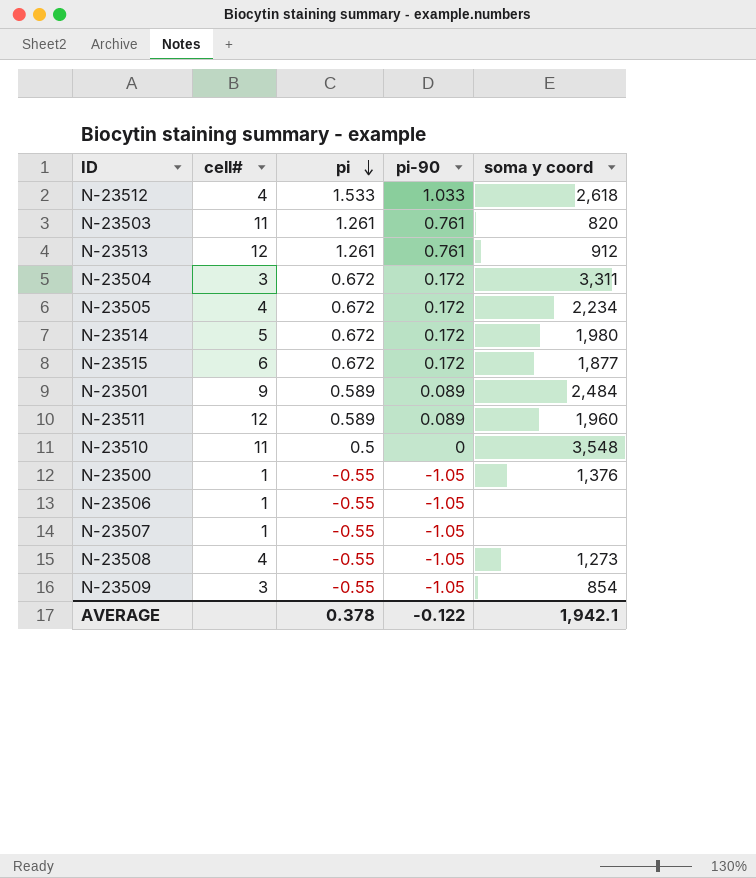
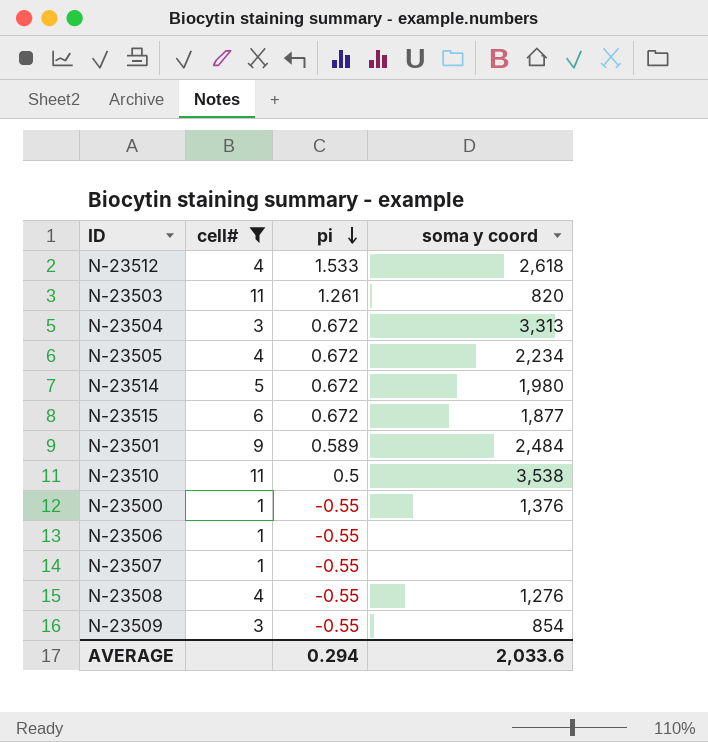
filter: none -> cell# != 12
column pi-90 | position: 4 -> none
N-23504 | soma y coord: 3,311 -> 3,313
N-23510 | soma y coord: 3,548 -> 3,538
N-23508 | soma y coord: 1,273 -> 1,276
AVERAGE | pi: 0.378 -> 0.294
AVERAGE | soma y coord: 1,942.1 -> 2,033.6

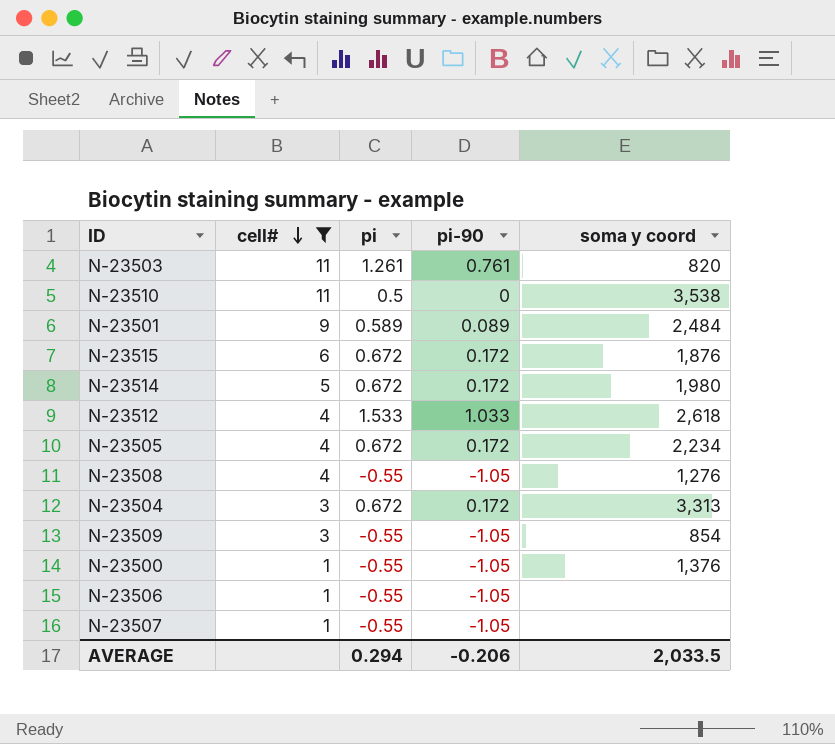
row order: pi descending -> cell# descending
column pi-90 | position: none -> 4
N-23515 | soma y coord: 1,877 -> 1,876
AVERAGE | soma y coord: 2,033.6 -> 2,033.5

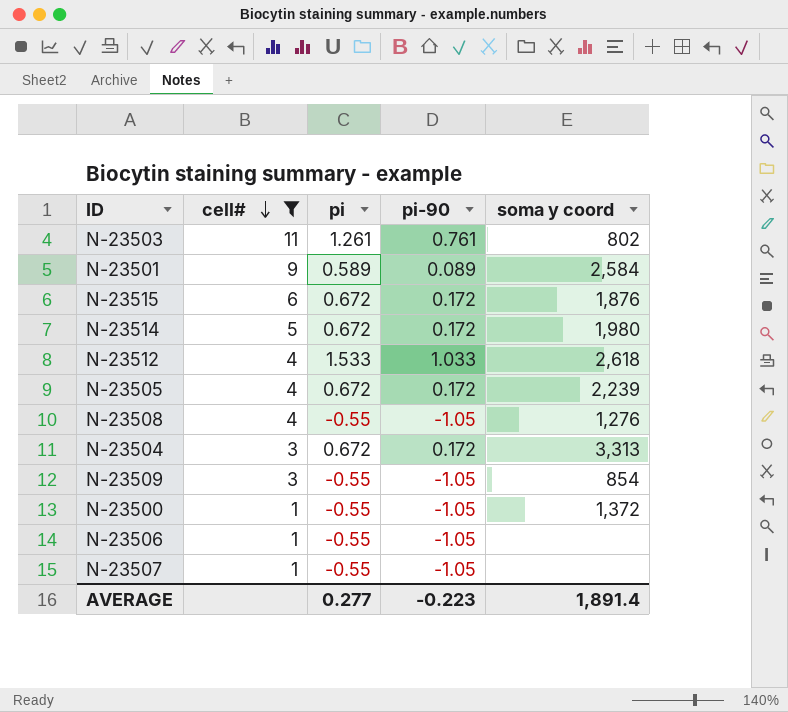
row N-23510: 11 | 0.5 | 0 | 3,538 -> none
N-23503 | soma y coord: 820 -> 802
N-23501 | soma y coord: 2,484 -> 2,584
N-23505 | soma y coord: 2,234 -> 2,239
N-23500 | soma y coord: 1,376 -> 1,372
AVERAGE | pi: 0.294 -> 0.277
AVERAGE | pi-90: -0.206 -> -0.223
AVERAGE | soma y coord: 2,033.5 -> 1,891.4

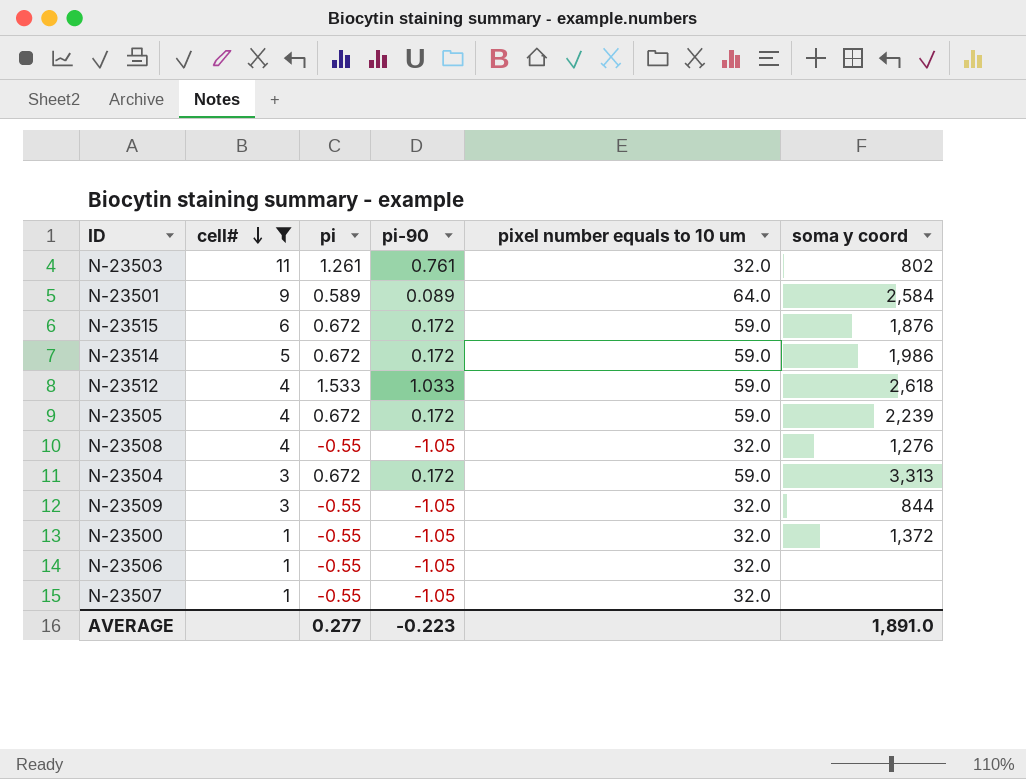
column pixel number equals to 10 um | position: none -> 5
N-23514 | soma y coord: 1,980 -> 1,986
N-23509 | soma y coord: 854 -> 844
AVERAGE | soma y coord: 1,891.4 -> 1,891.0

